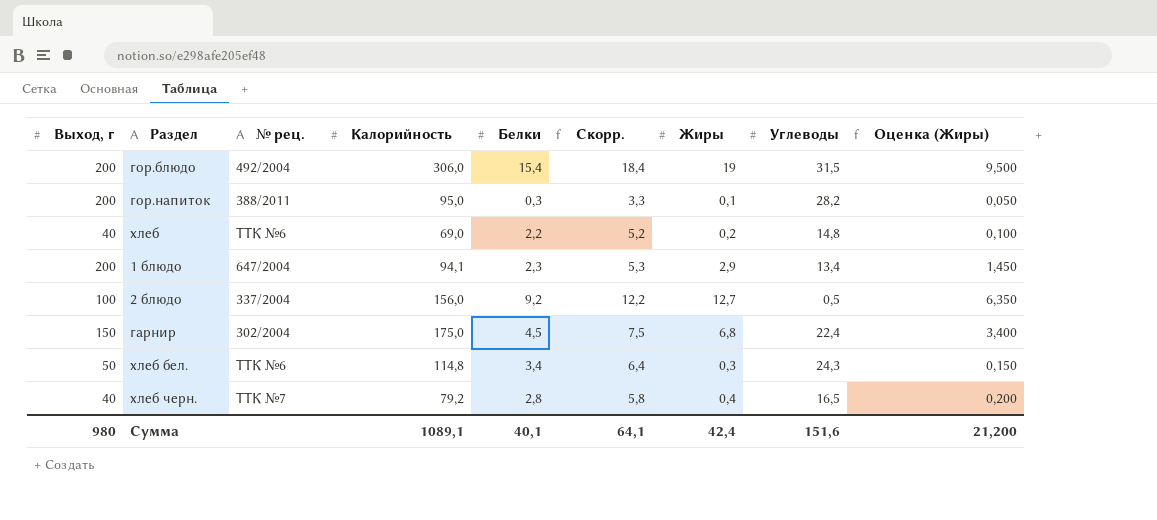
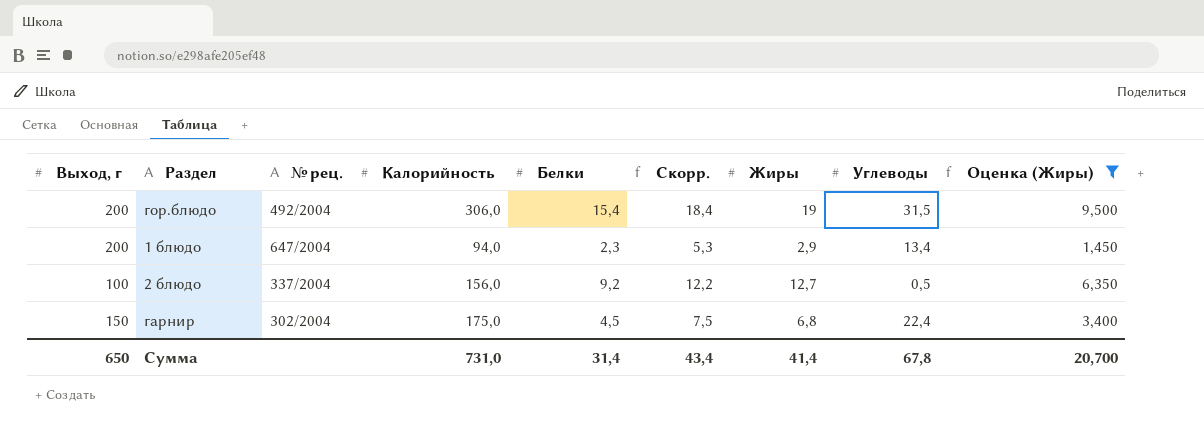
filter: none -> Оценка (Жиры) >= 1,450
1 блюдо | Калорийность: 94,1 -> 94,0
Сумма | Выход, г: 980 -> 650
Сумма | Калорийность: 1089,1 -> 731,0
Сумма | Белки: 40,1 -> 31,4
Сумма | Скорр.: 64,1 -> 43,4
Сумма | Жиры: 42,4 -> 41,4
Сумма | Углеводы: 151,6 -> 67,8
Сумма | Оценка (Жиры): 21,200 -> 20,700

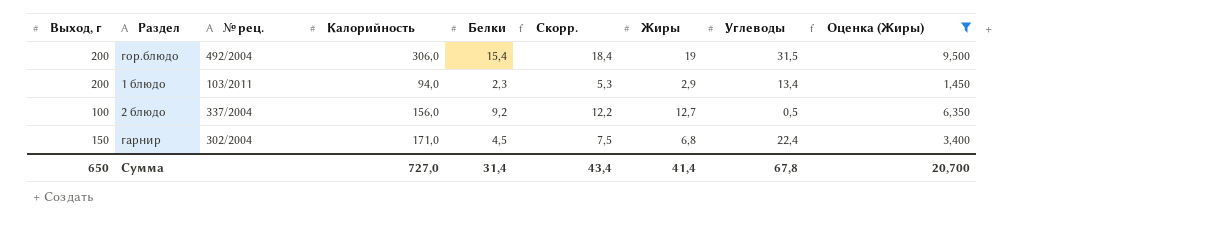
1 блюдо | № рец.: 647/2004 -> 103/2011
гарнир | Калорийность: 175,0 -> 171,0
Сумма | Калорийность: 731,0 -> 727,0

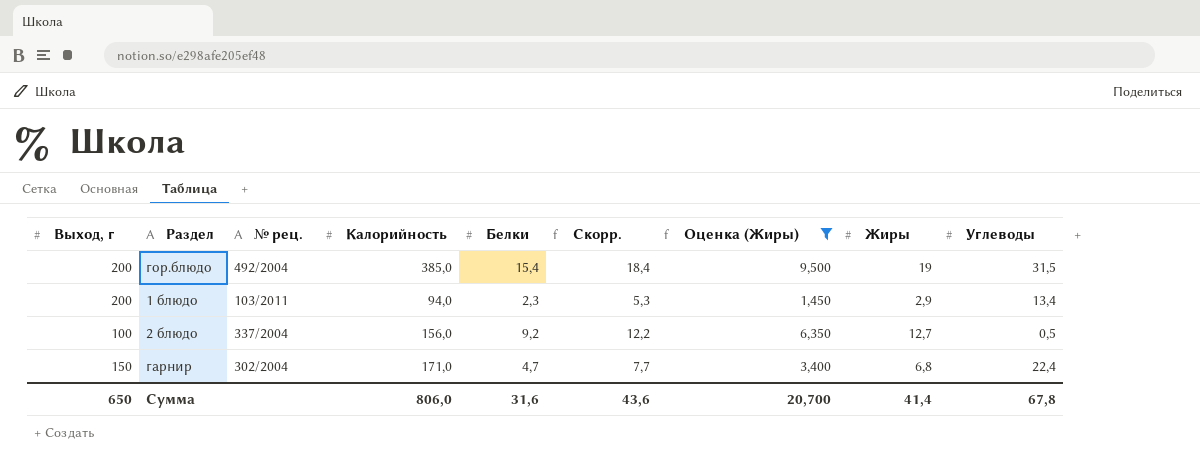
column Оценка (Жиры) | position: 9 -> 7
гор.блюдо | Калорийность: 306,0 -> 385,0
гарнир | Белки: 4,5 -> 4,7
гарнир | Скорр.: 7,5 -> 7,7
Сумма | Калорийность: 727,0 -> 806,0
Сумма | Белки: 31,4 -> 31,6
Сумма | Скорр.: 43,4 -> 43,6

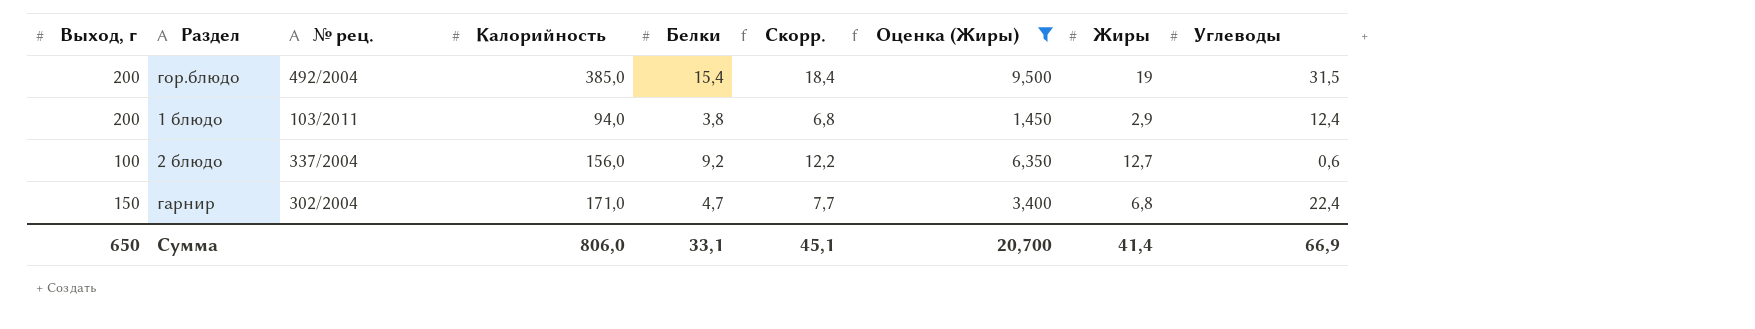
1 блюдо | Белки: 2,3 -> 3,8
1 блюдо | Скорр.: 5,3 -> 6,8
1 блюдо | Углеводы: 13,4 -> 12,4
2 блюдо | Углеводы: 0,5 -> 0,6
Сумма | Белки: 31,6 -> 33,1
Сумма | Скорр.: 43,6 -> 45,1
Сумма | Углеводы: 67,8 -> 66,9

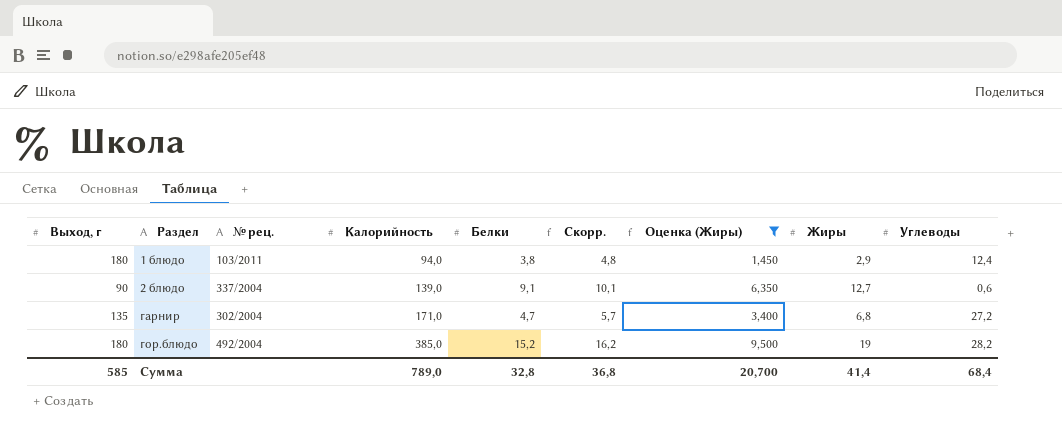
row order: none -> Раздел ascending
column Скорр. | formula: [Белки] + 3 -> [Белки] + 1
1 блюдо | Выход, г: 200 -> 180
2 блюдо | Выход, г: 100 -> 90
2 блюдо | Калорийность: 156,0 -> 139,0
2 блюдо | Белки: 9,2 -> 9,1
гарнир | Выход, г: 150 -> 135
гарнир | Углеводы: 22,4 -> 27,2
гор.блюдо | Выход, г: 200 -> 180
гор.блюдо | Белки: 15,4 -> 15,2
гор.блюдо | Углеводы: 31,5 -> 28,2
Сумма | Выход, г: 650 -> 585
Сумма | Калорийность: 806,0 -> 789,0
Сумма | Белки: 33,1 -> 32,8
Сумма | Скорр.: 45,1 -> 36,8
Сумма | Углеводы: 66,9 -> 68,4

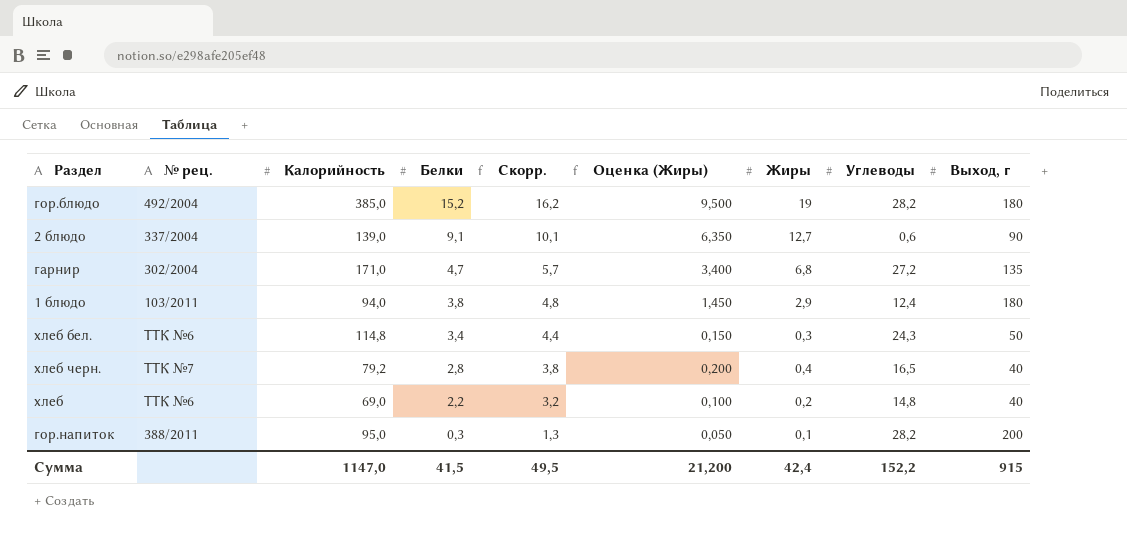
filter: Оценка (Жиры) >= 1,450 -> none
row order: Раздел ascending -> Белки descending
column Выход, г | position: 1 -> 9
Сумма | Калорийность: 789,0 -> 1147,0
Сумма | Белки: 32,8 -> 41,5
Сумма | Скорр.: 36,8 -> 49,5
Сумма | Оценка (Жиры): 20,700 -> 21,200
Сумма | Жиры: 41,4 -> 42,4
Сумма | Углеводы: 68,4 -> 152,2
Сумма | Выход, г: 585 -> 915

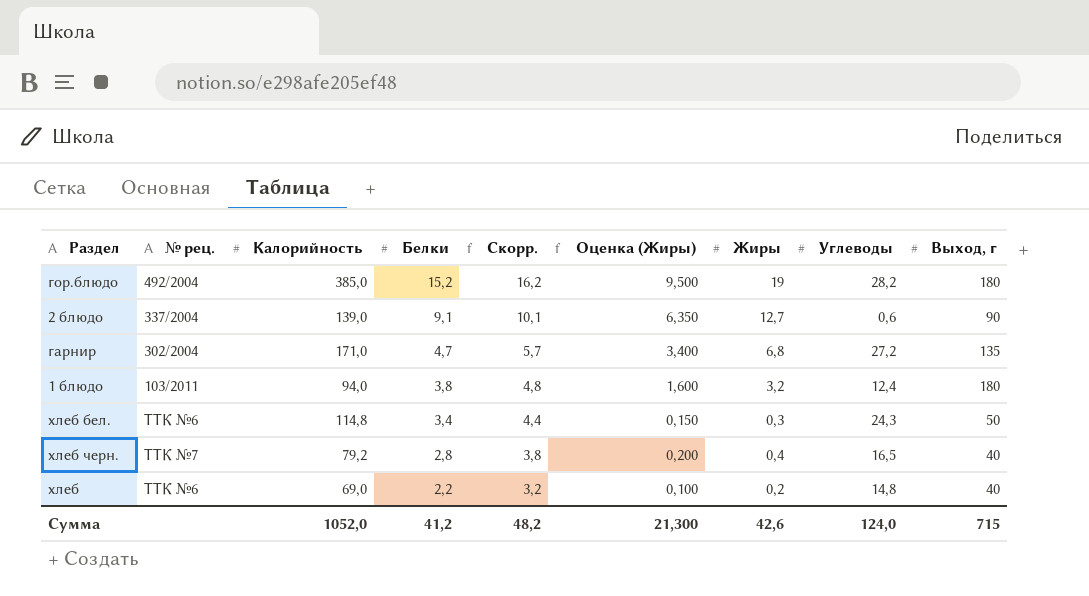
row гор.напиток: 388/2011 | 95,0 | 0,3 | 1,3 | 0,050 | 0,1 | 28,2 | 200 -> none
1 блюдо | Оценка (Жиры): 1,450 -> 1,600
1 блюдо | Жиры: 2,9 -> 3,2
Сумма | Калорийность: 1147,0 -> 1052,0
Сумма | Белки: 41,5 -> 41,2
Сумма | Скорр.: 49,5 -> 48,2
Сумма | Оценка (Жиры): 21,200 -> 21,300
Сумма | Жиры: 42,4 -> 42,6
Сумма | Углеводы: 152,2 -> 124,0
Сумма | Выход, г: 915 -> 715

